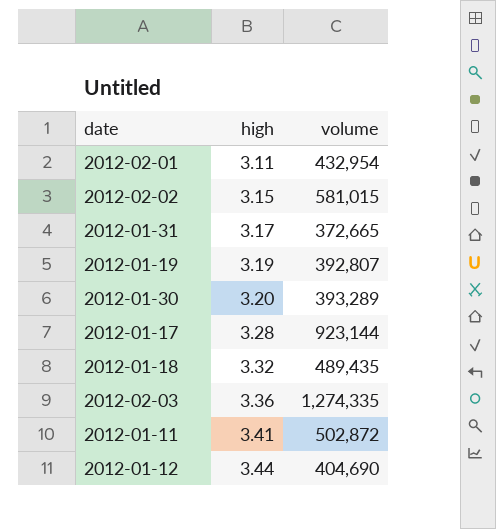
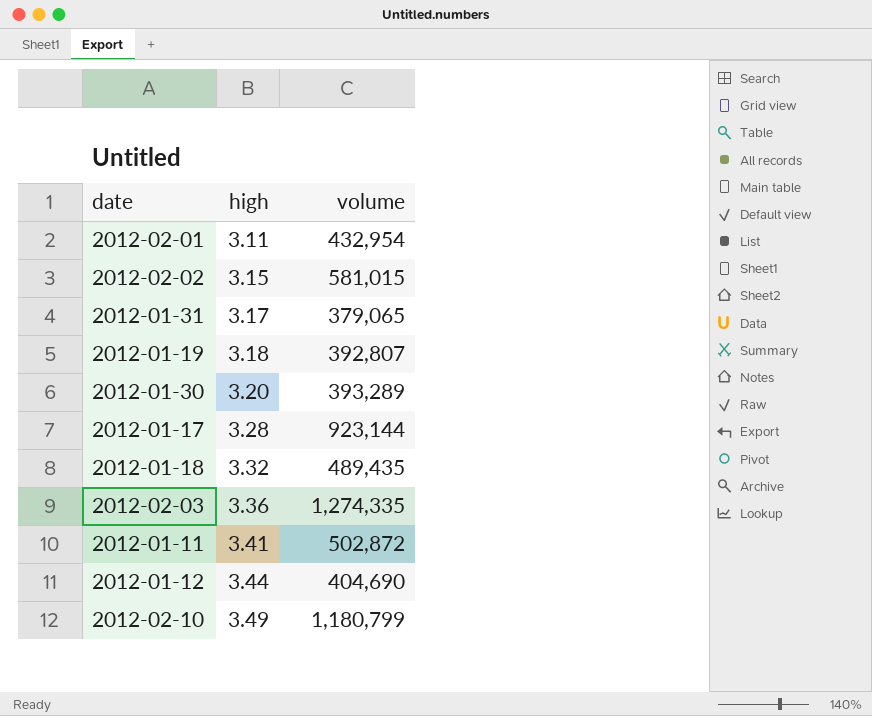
2012-01-31 | volume: 372,665 -> 379,065
2012-01-19 | high: 3.19 -> 3.18
row 2012-02-10: none -> 3.49 | 1,180,799

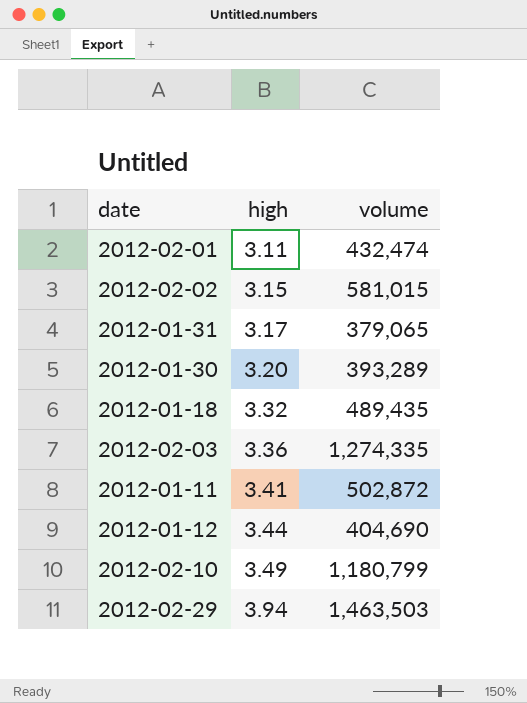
row 2012-01-19: 3.18 | 392,807 -> none
row 2012-01-17: 3.28 | 923,144 -> none
2012-02-01 | volume: 432,954 -> 432,474
row 2012-02-29: none -> 3.94 | 1,463,503

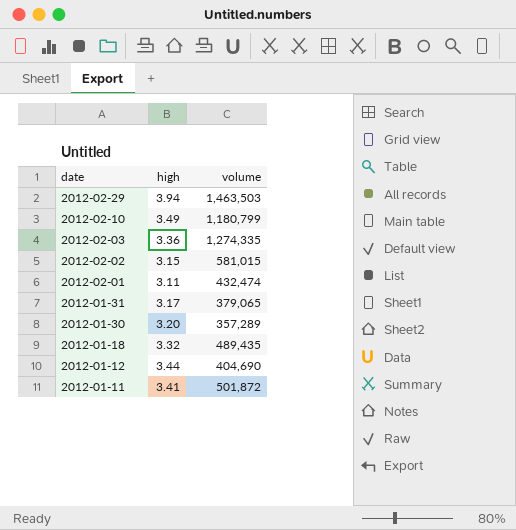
row order: high ascending -> date descending
2012-01-30 | volume: 393,289 -> 357,289
2012-01-11 | volume: 502,872 -> 501,872

